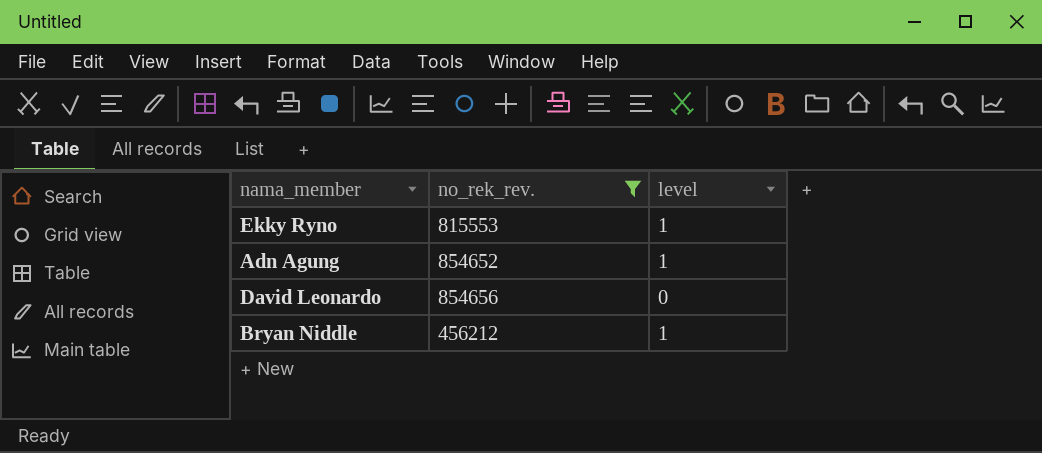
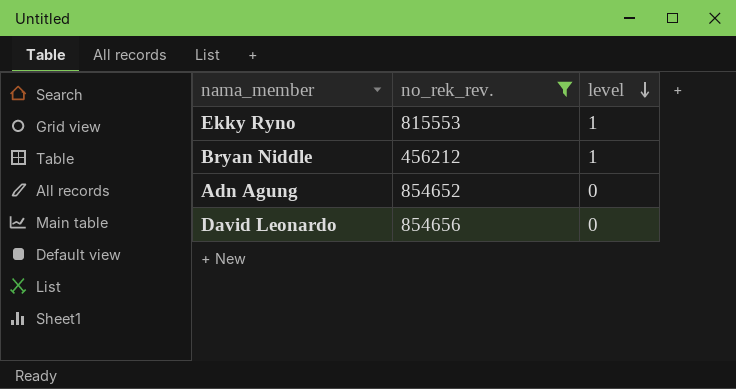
row order: none -> level descending
Adn Agung | level: 1 -> 0

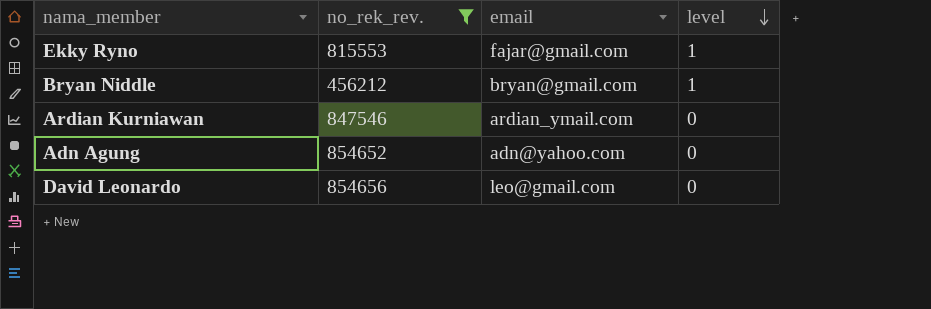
column email | position: none -> 3
row Ardian Kurniawan: none -> 847546 | ardian_ymail.com | 0

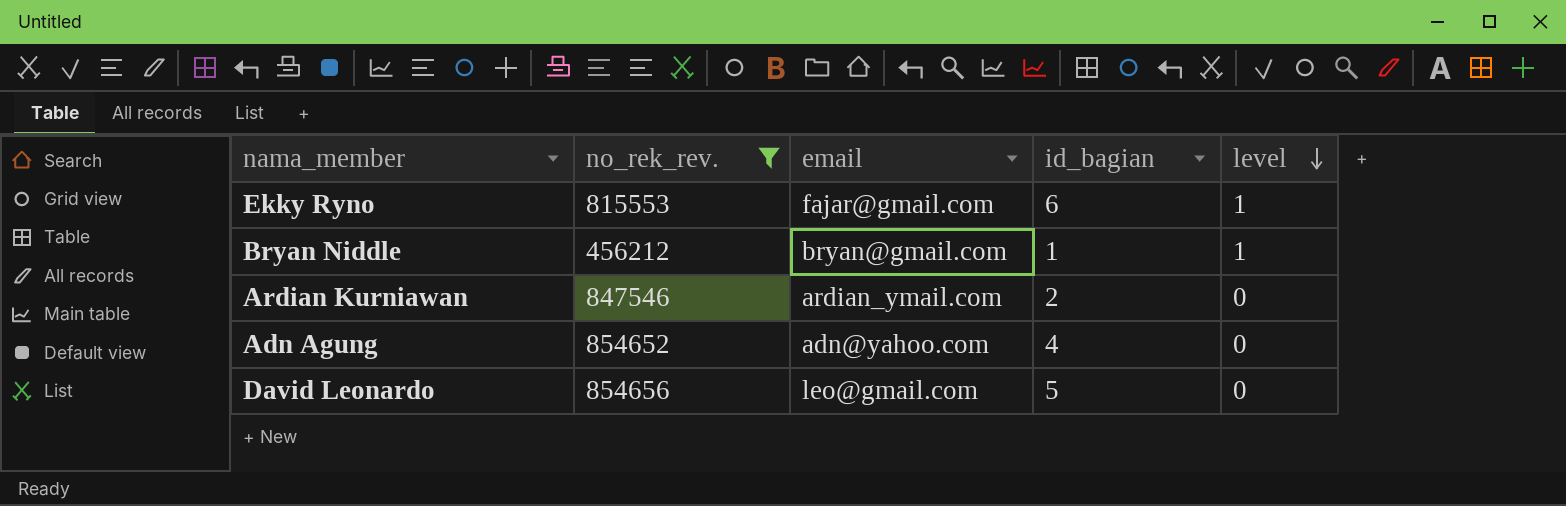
column id_bagian | position: none -> 4

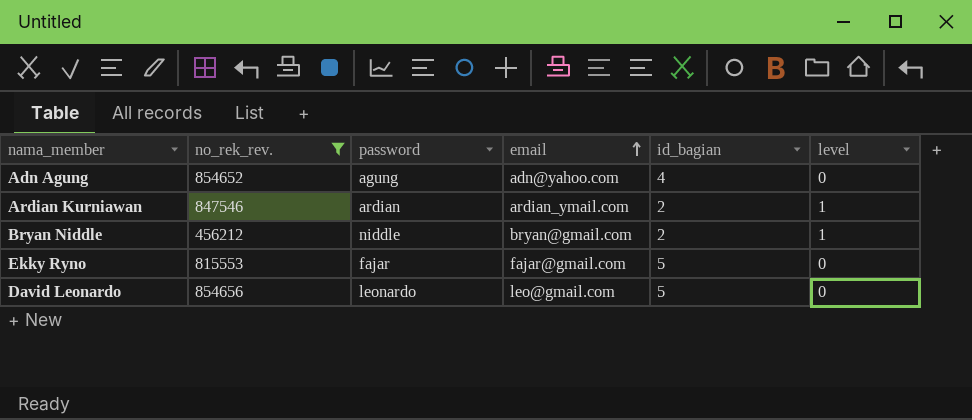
row order: level descending -> email ascending
column password | position: none -> 3
Ardian Kurniawan | level: 0 -> 1
Bryan Niddle | id_bagian: 1 -> 2
Ekky Ryno | id_bagian: 6 -> 5
Ekky Ryno | level: 1 -> 0

